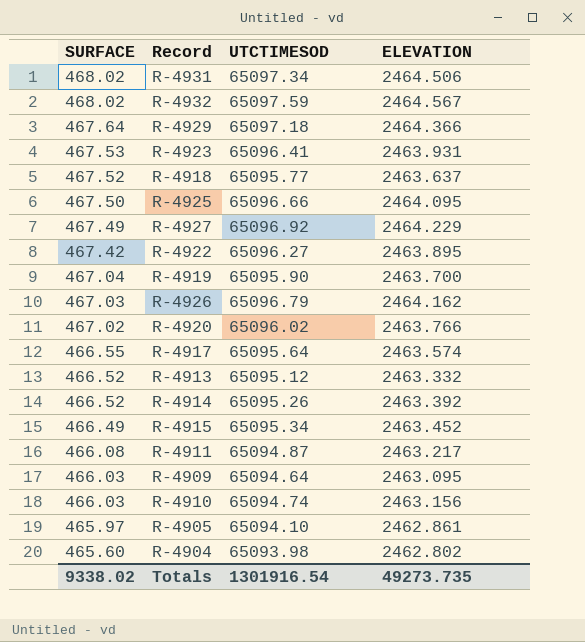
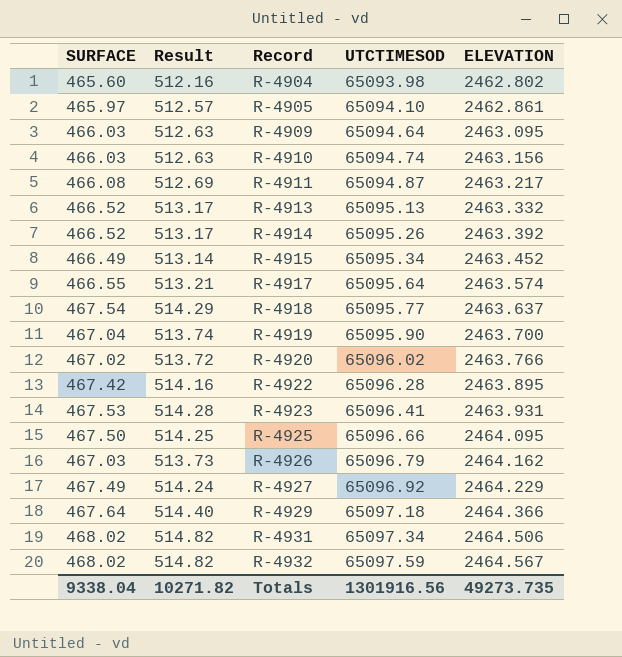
row order: SURFACE descending -> Record ascending
column Result | formula: none -> [SURFACE] * 1.1
R-4913 | UTCTIMESOD: 65095.12 -> 65095.13
R-4918 | SURFACE: 467.52 -> 467.54
R-4922 | UTCTIMESOD: 65096.27 -> 65096.28
Totals | SURFACE: 9338.02 -> 9338.04
Totals | UTCTIMESOD: 1301916.54 -> 1301916.56

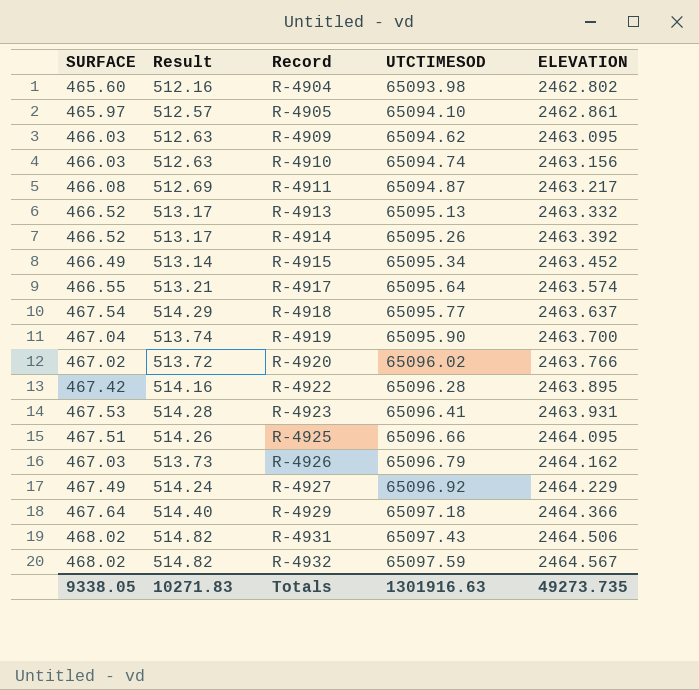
R-4909 | UTCTIMESOD: 65094.64 -> 65094.62
R-4925 | SURFACE: 467.50 -> 467.51
R-4925 | Result: 514.25 -> 514.26
R-4931 | UTCTIMESOD: 65097.34 -> 65097.43
Totals | SURFACE: 9338.04 -> 9338.05
Totals | Result: 10271.82 -> 10271.83
Totals | UTCTIMESOD: 1301916.56 -> 1301916.63

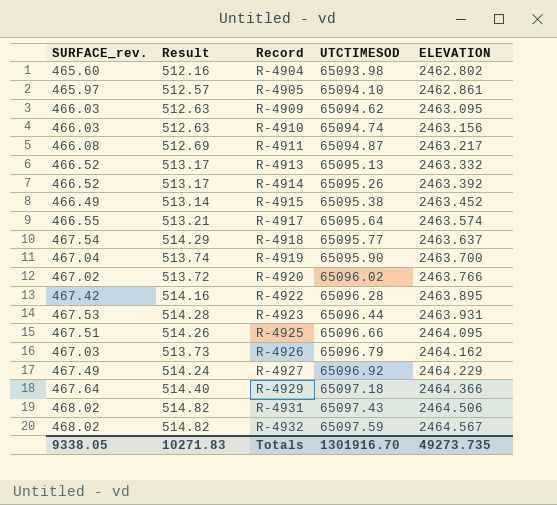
column name: SURFACE -> SURFACE_rev.
R-4915 | UTCTIMESOD: 65095.34 -> 65095.38
R-4923 | UTCTIMESOD: 65096.41 -> 65096.44
Totals | UTCTIMESOD: 1301916.63 -> 1301916.70

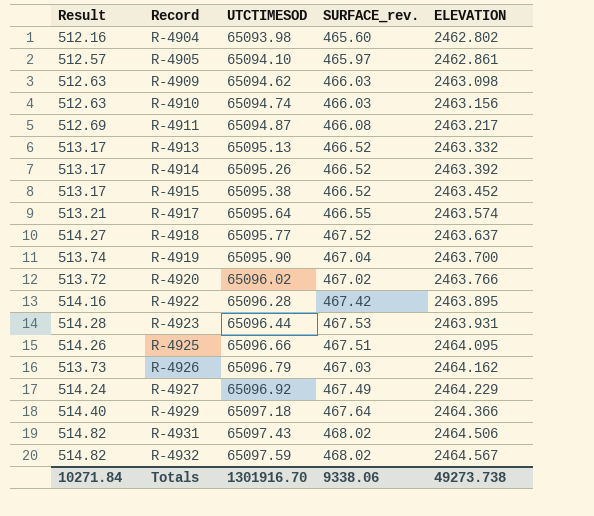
column SURFACE_rev. | position: 1 -> 4
R-4909 | ELEVATION: 2463.095 -> 2463.098
R-4915 | Result: 513.14 -> 513.17
R-4915 | SURFACE_rev.: 466.49 -> 466.52
R-4918 | Result: 514.29 -> 514.27
R-4918 | SURFACE_rev.: 467.54 -> 467.52
Totals | Result: 10271.83 -> 10271.84
Totals | SURFACE_rev.: 9338.05 -> 9338.06
Totals | ELEVATION: 49273.735 -> 49273.738

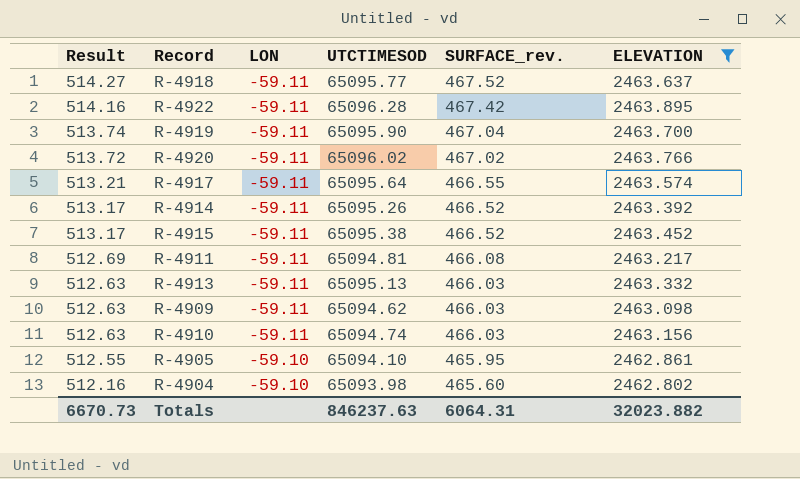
filter: none -> ELEVATION <= 2463.895
row order: Record ascending -> Result descending
column LON | position: none -> 3
R-4911 | UTCTIMESOD: 65094.87 -> 65094.81
R-4913 | Result: 513.17 -> 512.63
R-4913 | SURFACE_rev.: 466.52 -> 466.03
R-4905 | Result: 512.57 -> 512.55
R-4905 | SURFACE_rev.: 465.97 -> 465.95
Totals | Result: 10271.84 -> 6670.73
Totals | UTCTIMESOD: 1301916.70 -> 846237.63
Totals | SURFACE_rev.: 9338.06 -> 6064.31
Totals | ELEVATION: 49273.738 -> 32023.882

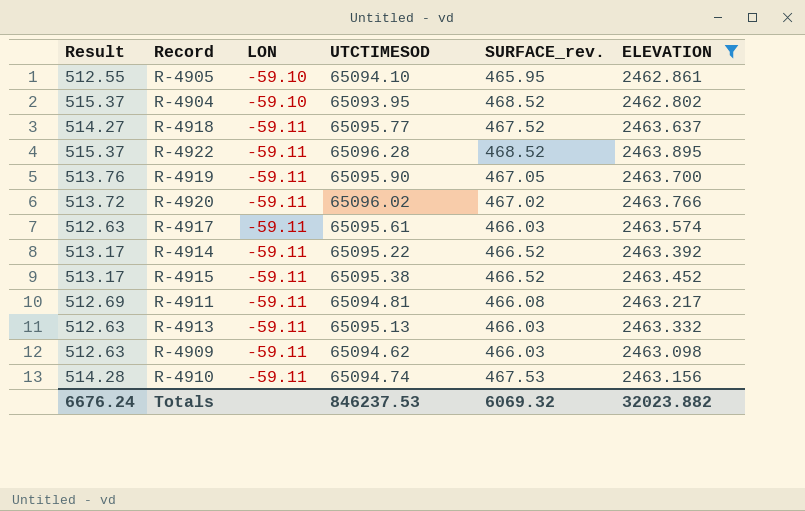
row order: Result descending -> LON descending
R-4904 | Result: 512.16 -> 515.37
R-4904 | UTCTIMESOD: 65093.98 -> 65093.95
R-4904 | SURFACE_rev.: 465.60 -> 468.52
R-4922 | Result: 514.16 -> 515.37
R-4922 | SURFACE_rev.: 467.42 -> 468.52
R-4919 | Result: 513.74 -> 513.76
R-4919 | SURFACE_rev.: 467.04 -> 467.05
R-4917 | Result: 513.21 -> 512.63
R-4917 | UTCTIMESOD: 65095.64 -> 65095.61
R-4917 | SURFACE_rev.: 466.55 -> 466.03
R-4914 | UTCTIMESOD: 65095.26 -> 65095.22
R-4910 | Result: 512.63 -> 514.28
R-4910 | SURFACE_rev.: 466.03 -> 467.53
Totals | Result: 6670.73 -> 6676.24
Totals | UTCTIMESOD: 846237.63 -> 846237.53
Totals | SURFACE_rev.: 6064.31 -> 6069.32

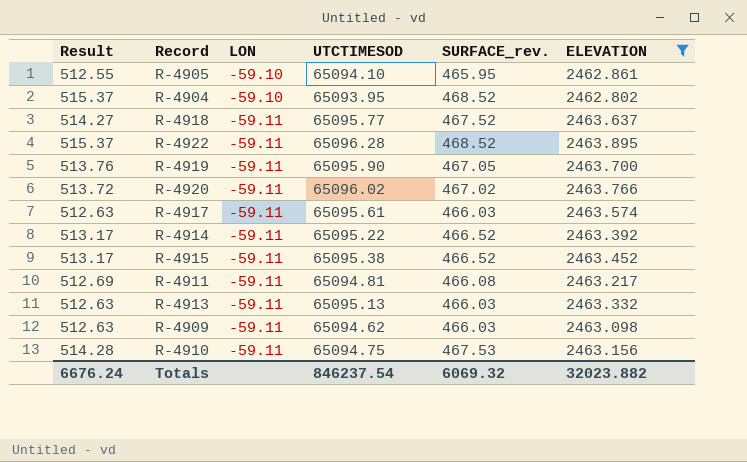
R-4910 | UTCTIMESOD: 65094.74 -> 65094.75
Totals | UTCTIMESOD: 846237.53 -> 846237.54

